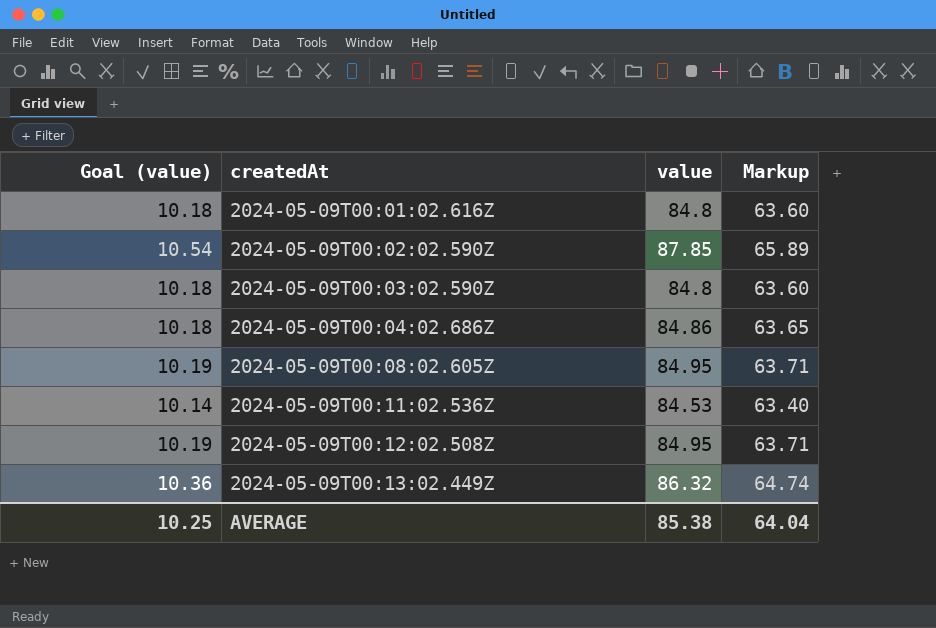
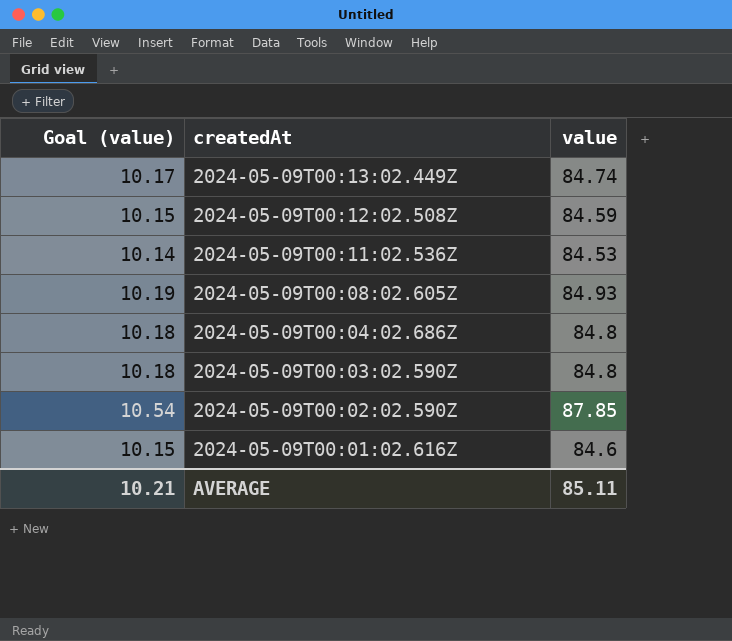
row order: createdAt ascending -> createdAt descending
column Markup | formula: [value] * 0.75 -> none
2024-05-09T00:13:02.449Z | Goal (value): 10.36 -> 10.17
2024-05-09T00:13:02.449Z | value: 86.32 -> 84.74
2024-05-09T00:12:02.508Z | Goal (value): 10.19 -> 10.15
2024-05-09T00:12:02.508Z | value: 84.95 -> 84.59
2024-05-09T00:08:02.605Z | value: 84.95 -> 84.93
2024-05-09T00:04:02.686Z | value: 84.86 -> 84.8
2024-05-09T00:01:02.616Z | Goal (value): 10.18 -> 10.15
2024-05-09T00:01:02.616Z | value: 84.8 -> 84.6
AVERAGE | Goal (value): 10.25 -> 10.21
AVERAGE | value: 85.38 -> 85.11

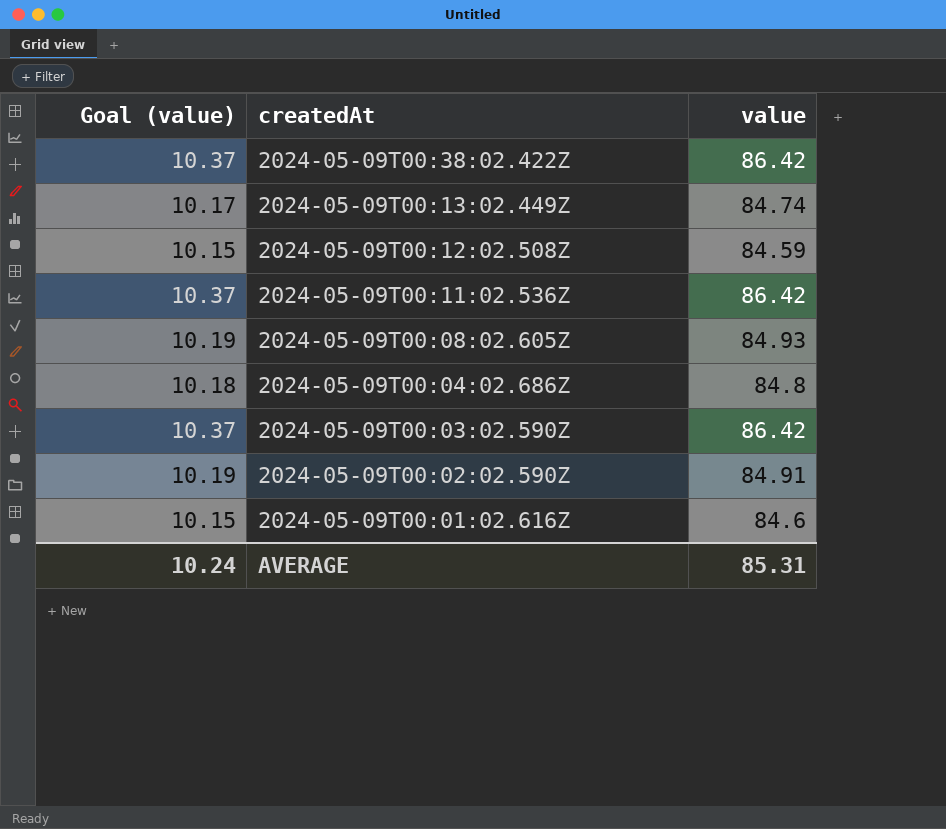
row 2024-05-09T00:38:02.422Z: none -> 10.37 | 86.42
2024-05-09T00:11:02.536Z | Goal (value): 10.14 -> 10.37
2024-05-09T00:11:02.536Z | value: 84.53 -> 86.42
2024-05-09T00:03:02.590Z | Goal (value): 10.18 -> 10.37
2024-05-09T00:03:02.590Z | value: 84.8 -> 86.42
2024-05-09T00:02:02.590Z | Goal (value): 10.54 -> 10.19
2024-05-09T00:02:02.590Z | value: 87.85 -> 84.91
AVERAGE | Goal (value): 10.21 -> 10.24
AVERAGE | value: 85.11 -> 85.31

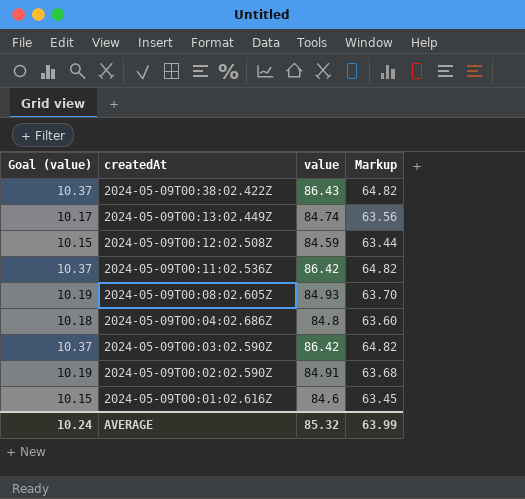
column Markup | formula: none -> [value] * 0.75
2024-05-09T00:38:02.422Z | value: 86.42 -> 86.43
AVERAGE | value: 85.31 -> 85.32

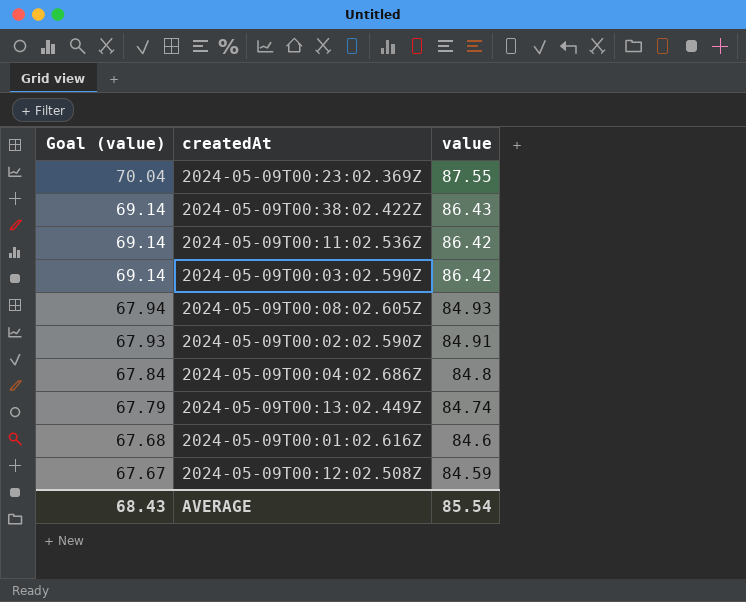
row order: createdAt descending -> Goal (value) descending
column Markup | formula: [value] * 0.75 -> none
column Goal (value) | formula: [value] * 0.12 -> [value] * 0.8
row 2024-05-09T00:23:02.369Z: none -> 70.04 | 87.55
AVERAGE | Goal (value): 10.24 -> 68.43
AVERAGE | value: 85.32 -> 85.54

